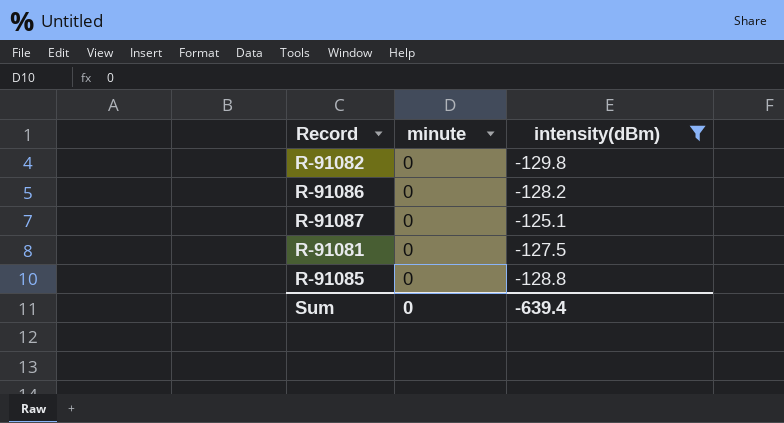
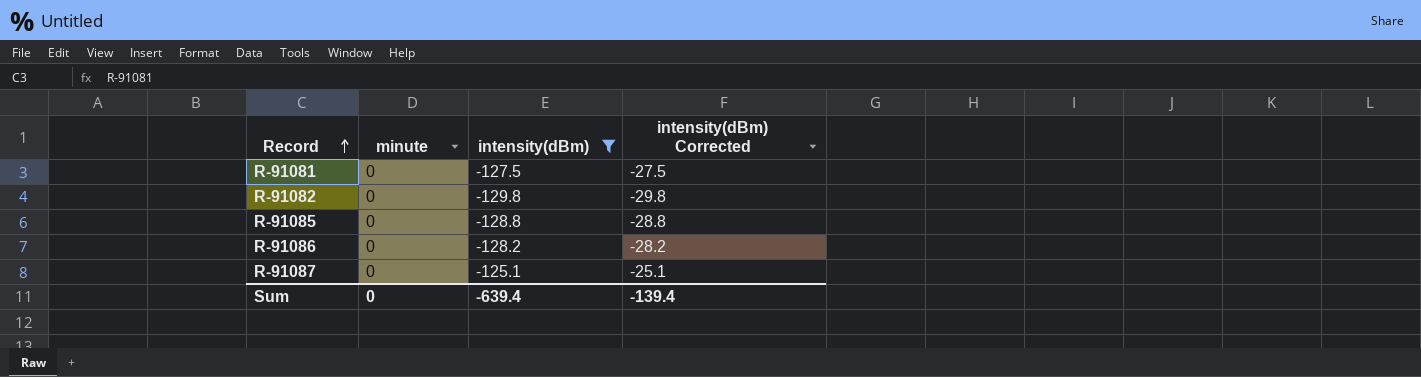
row order: none -> Record ascending
column intensity(dBm) Corrected | formula: none -> [intensity(dBm)] + 100

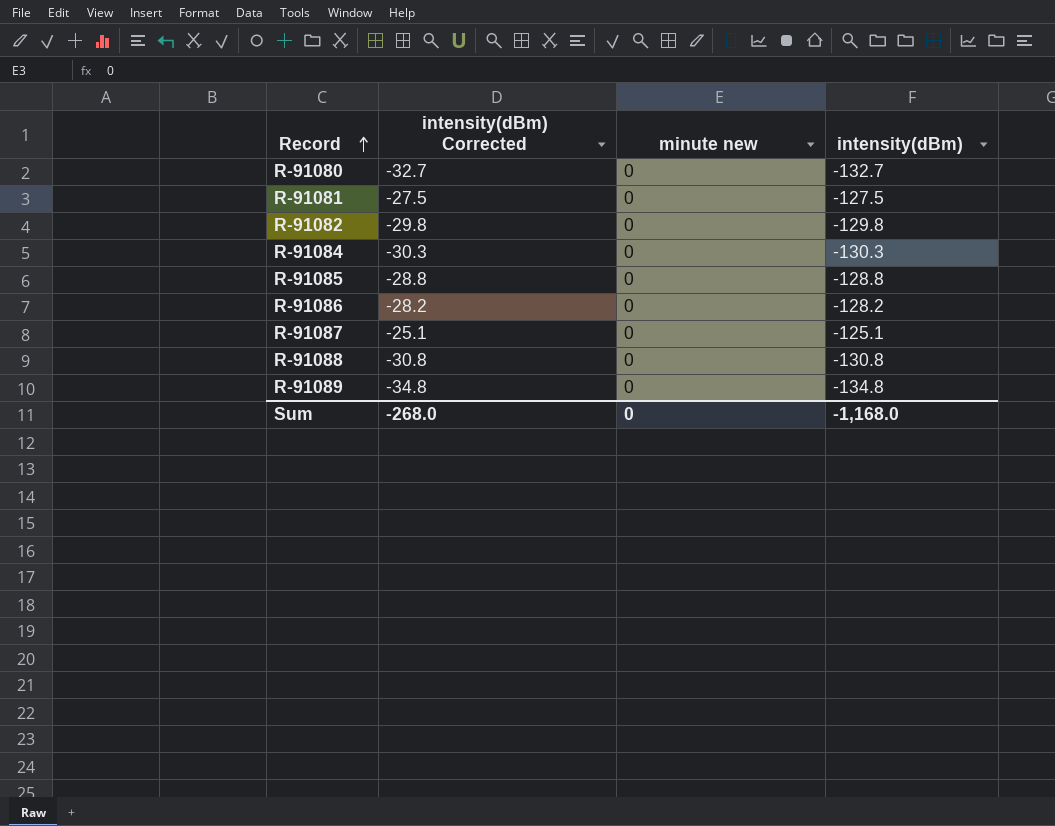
filter: intensity(dBm) >= -129.8 -> none
column intensity(dBm) Corrected | position: 4 -> 2
column name: minute -> minute new
Sum | intensity(dBm) Corrected: -139.4 -> -268.0
Sum | intensity(dBm): -639.4 -> -1,168.0

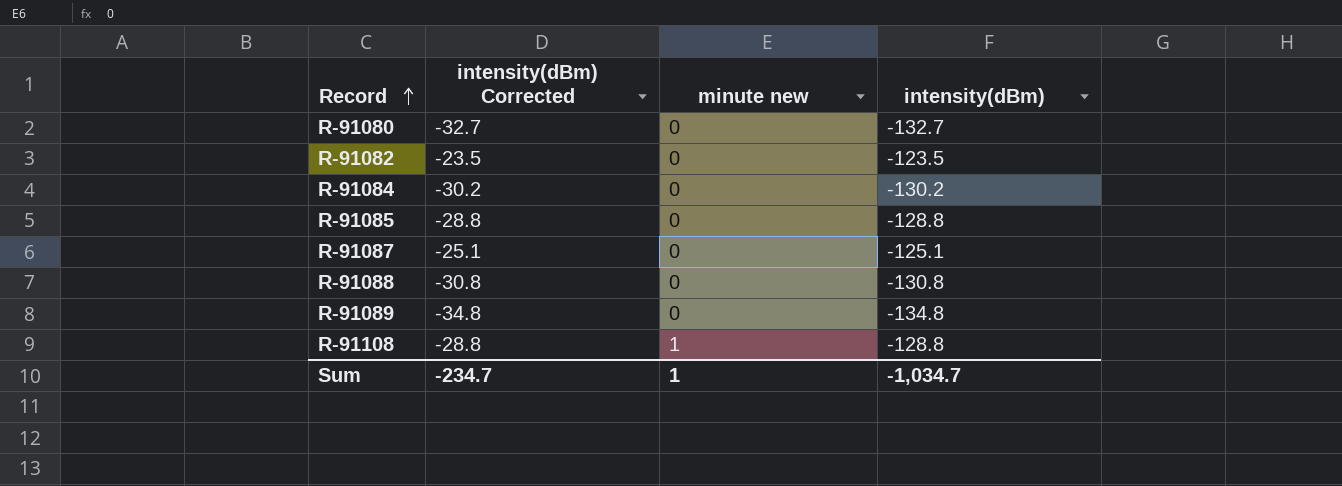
row R-91081: -27.5 | 0 | -127.5 -> none
row R-91086: -28.2 | 0 | -128.2 -> none
R-91082 | intensity(dBm) Corrected: -29.8 -> -23.5
R-91082 | intensity(dBm): -129.8 -> -123.5
R-91084 | intensity(dBm) Corrected: -30.3 -> -30.2
R-91084 | intensity(dBm): -130.3 -> -130.2
row R-91108: none -> -28.8 | 1 | -128.8
Sum | intensity(dBm) Corrected: -268.0 -> -234.7
Sum | minute new: 0 -> 1
Sum | intensity(dBm): -1,168.0 -> -1,034.7

